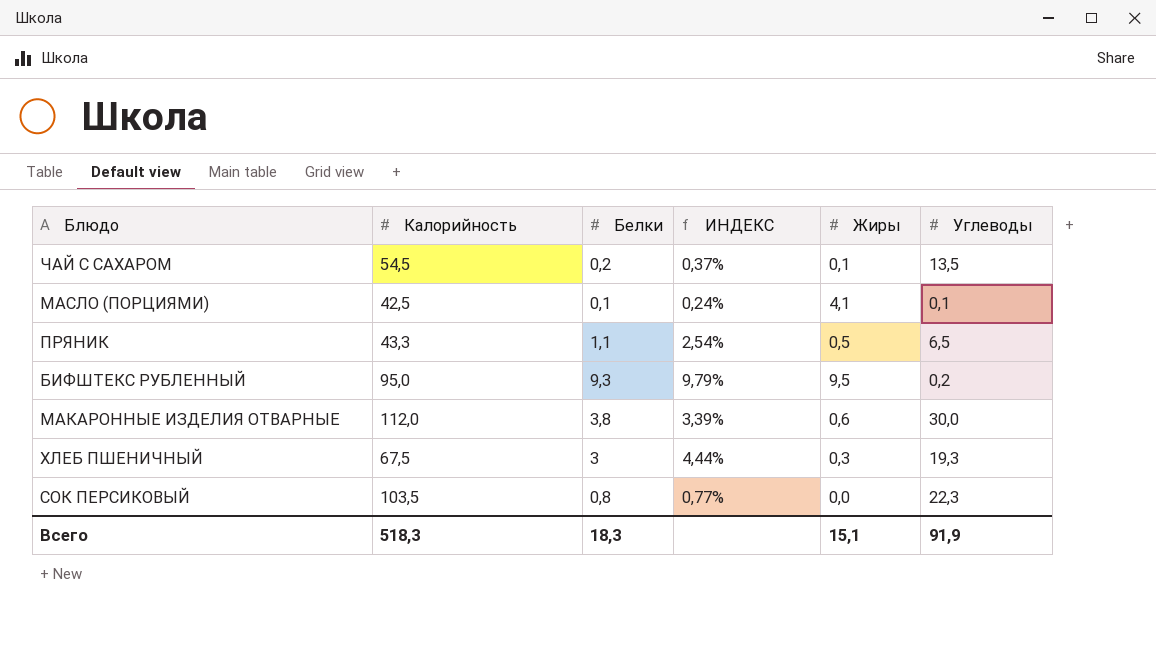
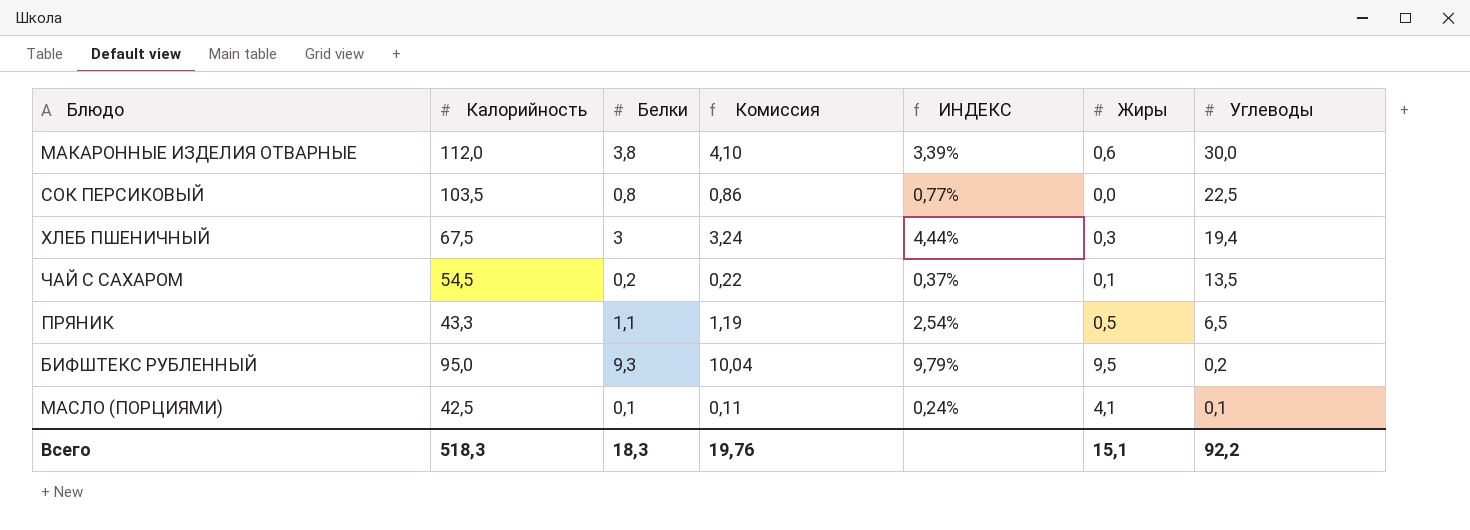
row order: none -> Углеводы descending
column Комиссия | formula: none -> [Белки] * 1,08
СОК ПЕРСИКОВЫЙ | Углеводы: 22,3 -> 22,5
ХЛЕБ ПШЕНИЧНЫЙ | Углеводы: 19,3 -> 19,4
Всего | Углеводы: 91,9 -> 92,2

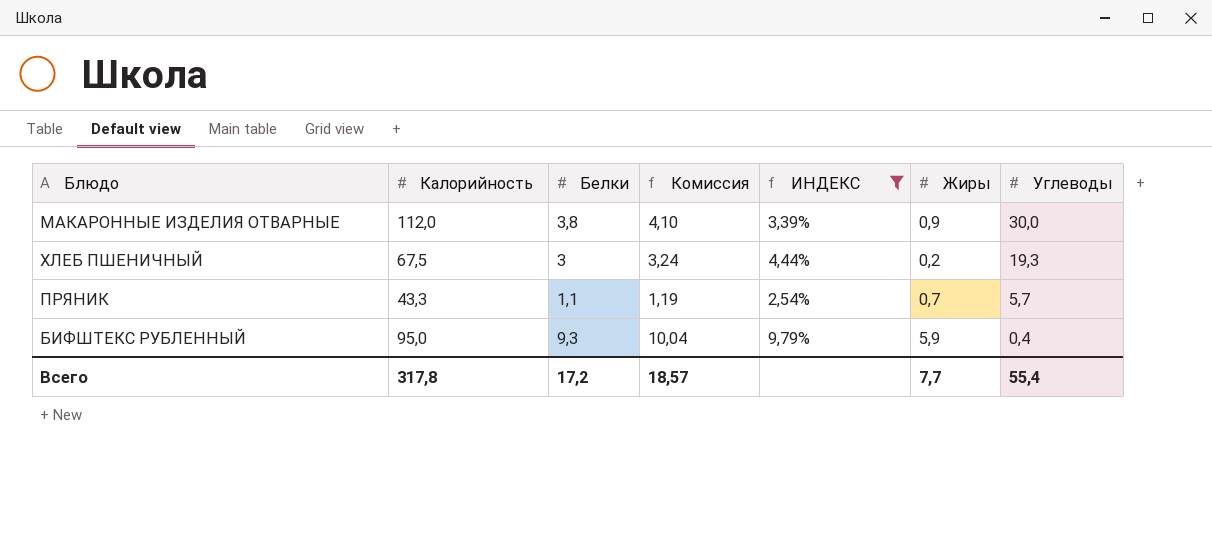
filter: none -> ИНДЕКС >= 2,54%
МАКАРОННЫЕ ИЗДЕЛИЯ ОТВАРНЫЕ | Жиры: 0,6 -> 0,9
ХЛЕБ ПШЕНИЧНЫЙ | Жиры: 0,3 -> 0,2
ХЛЕБ ПШЕНИЧНЫЙ | Углеводы: 19,4 -> 19,3
ПРЯНИК | Жиры: 0,5 -> 0,7
ПРЯНИК | Углеводы: 6,5 -> 5,7
БИФШТЕКС РУБЛЕННЫЙ | Жиры: 9,5 -> 5,9
БИФШТЕКС РУБЛЕННЫЙ | Углеводы: 0,2 -> 0,4
Всего | Калорийность: 518,3 -> 317,8
Всего | Белки: 18,3 -> 17,2
Всего | Комиссия: 19,76 -> 18,57
Всего | Жиры: 15,1 -> 7,7
Всего | Углеводы: 92,2 -> 55,4

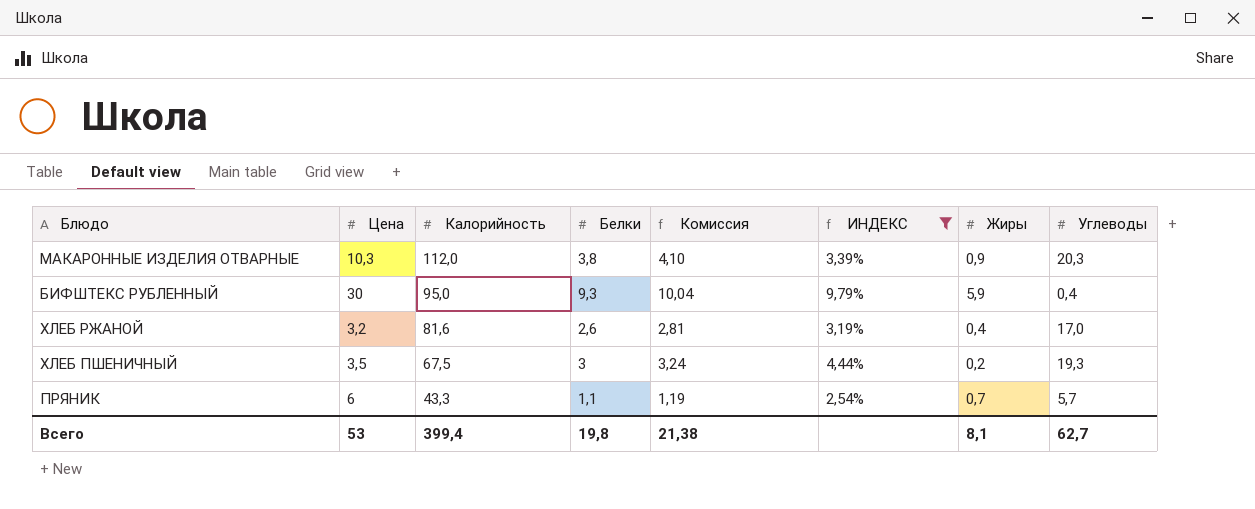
row order: Углеводы descending -> Калорийность descending
column Цена | position: none -> 2
МАКАРОННЫЕ ИЗДЕЛИЯ ОТВАРНЫЕ | Углеводы: 30,0 -> 20,3
row ХЛЕБ РЖАНОЙ: none -> 3,2 | 81,6 | 2,6 | 2,81 | 3,19% | 0,4 | 17,0
Всего | Калорийность: 317,8 -> 399,4
Всего | Белки: 17,2 -> 19,8
Всего | Комиссия: 18,57 -> 21,38
Всего | Жиры: 7,7 -> 8,1
Всего | Углеводы: 55,4 -> 62,7

